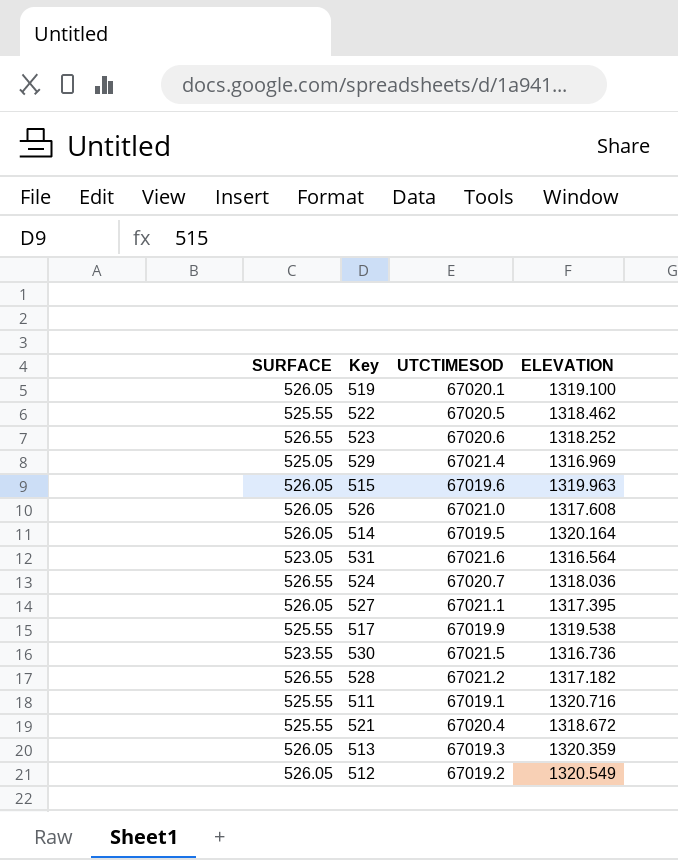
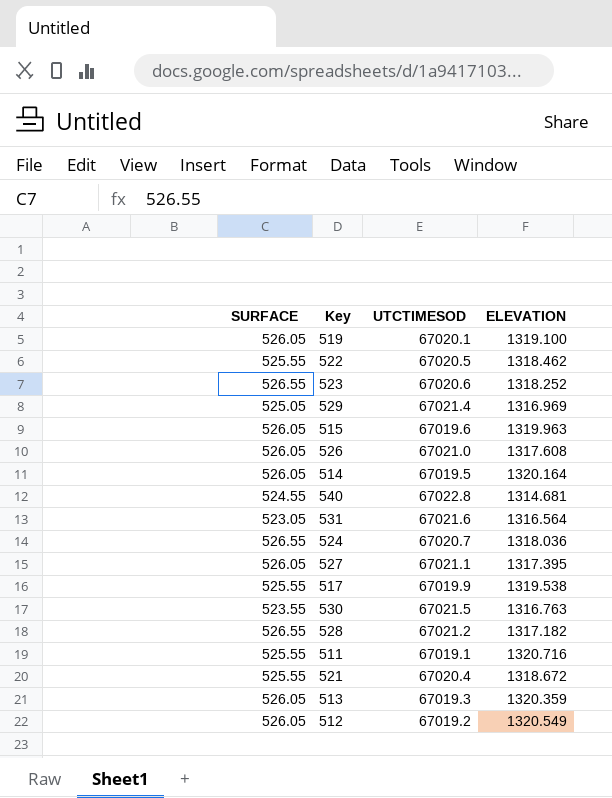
row 540: none -> 524.55 | 67022.8 | 1314.681
530 | ELEVATION: 1316.736 -> 1316.763

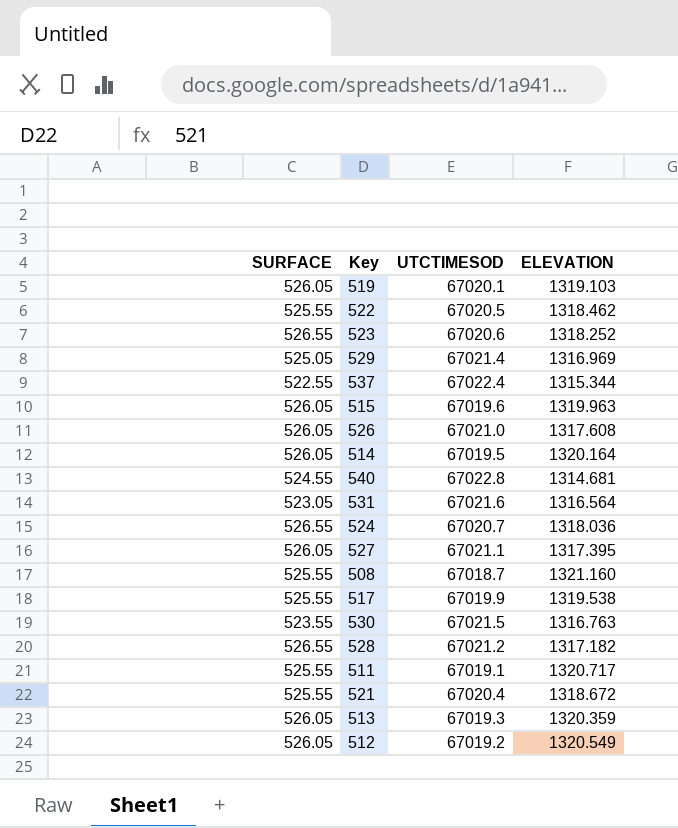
519 | ELEVATION: 1319.100 -> 1319.103
row 537: none -> 522.55 | 67022.4 | 1315.344
row 508: none -> 525.55 | 67018.7 | 1321.160
511 | ELEVATION: 1320.716 -> 1320.717

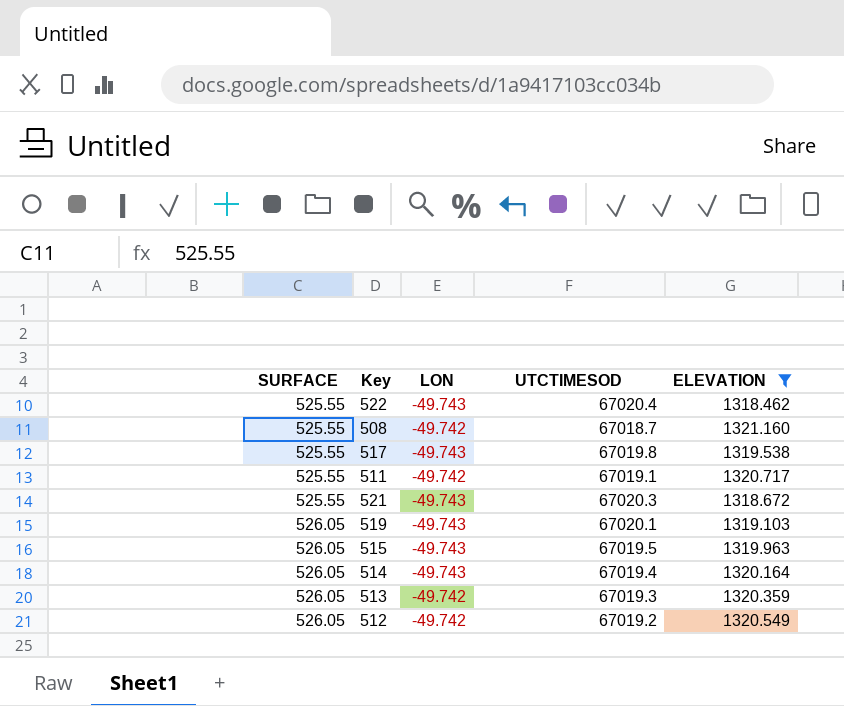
filter: none -> ELEVATION >= 1318.462
row order: none -> SURFACE ascending
column LON | position: none -> 3
522 | UTCTIMESOD: 67020.5 -> 67020.4
517 | UTCTIMESOD: 67019.9 -> 67019.8
521 | UTCTIMESOD: 67020.4 -> 67020.3
515 | UTCTIMESOD: 67019.6 -> 67019.5
514 | UTCTIMESOD: 67019.5 -> 67019.4

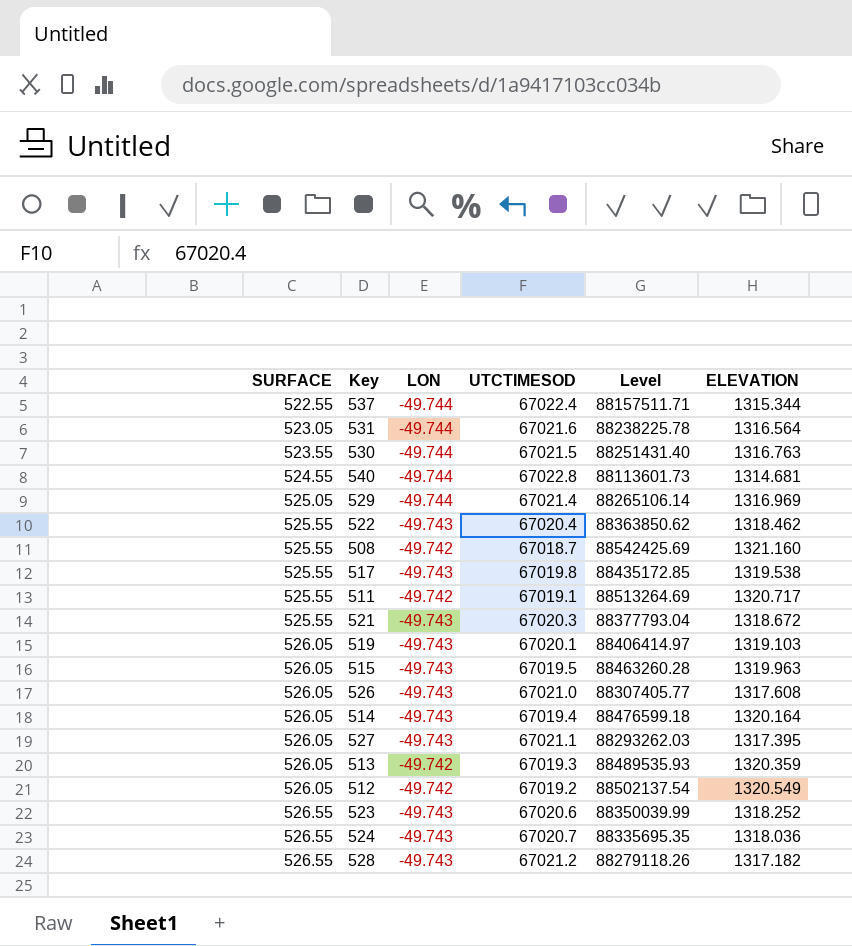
filter: ELEVATION >= 1318.462 -> none
column Level | formula: none -> [UTCTIMESOD] * [ELEVATION]

